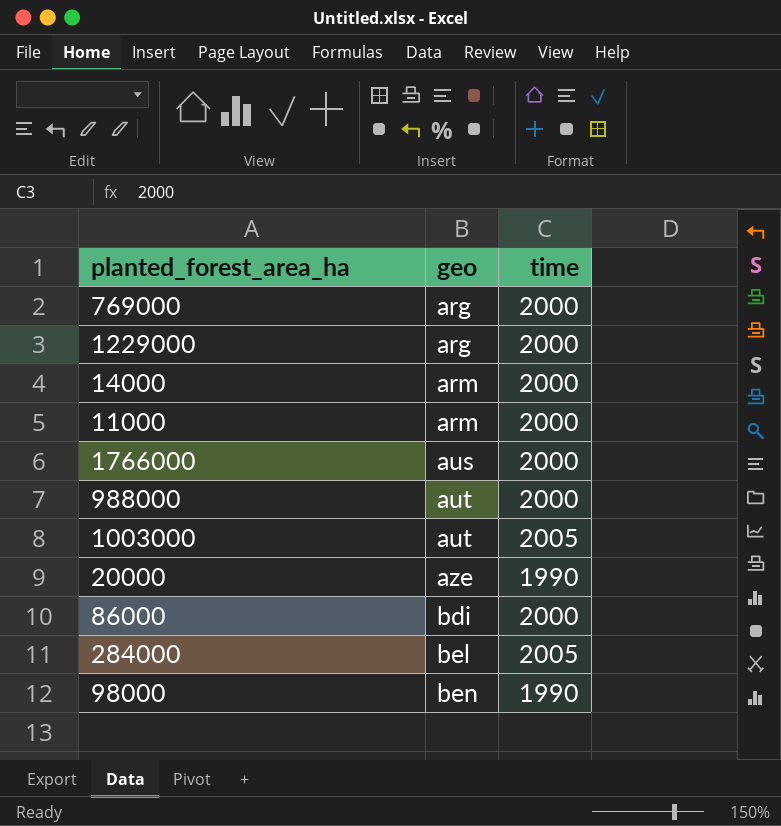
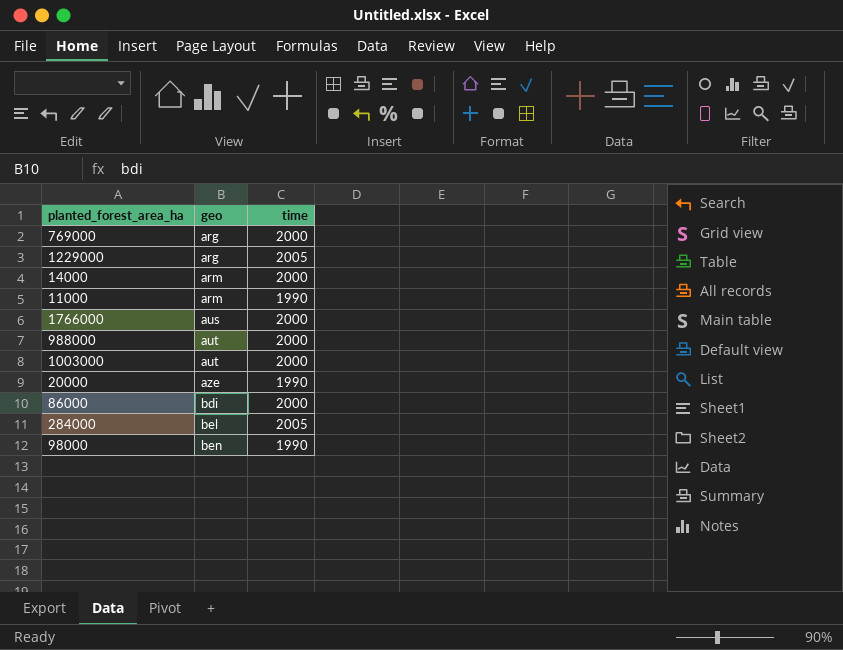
1229000 | time: 2000 -> 2005
11000 | time: 2000 -> 1990
1003000 | time: 2005 -> 2000

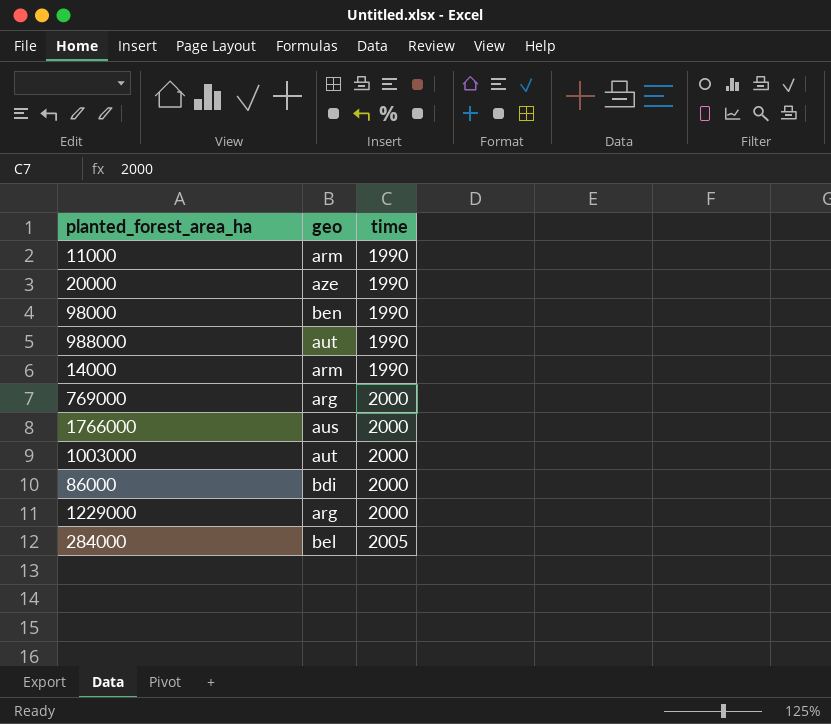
row order: geo ascending -> time ascending
988000 | time: 2000 -> 1990
14000 | time: 2000 -> 1990
1229000 | time: 2005 -> 2000

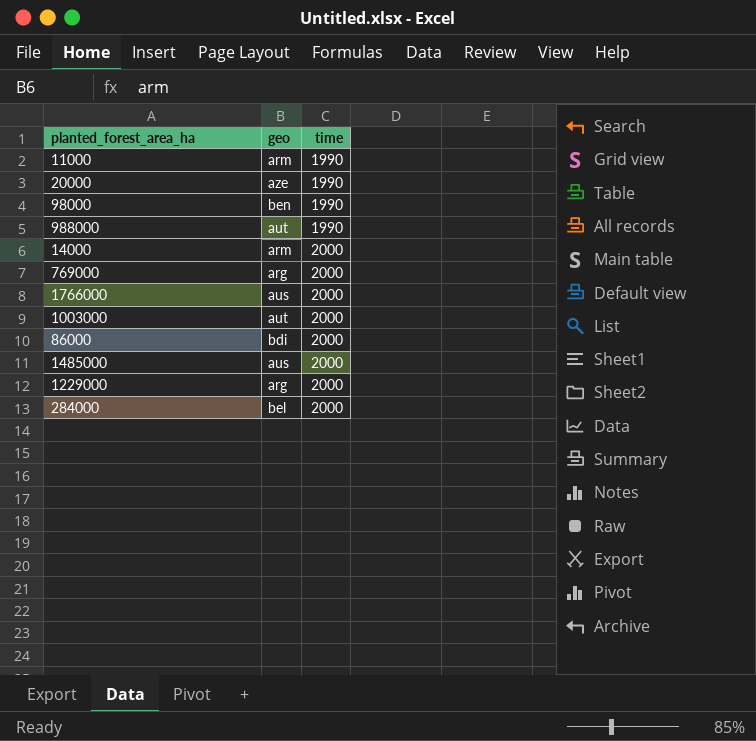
14000 | time: 1990 -> 2000
row 1485000: none -> aus | 2000
284000 | time: 2005 -> 2000

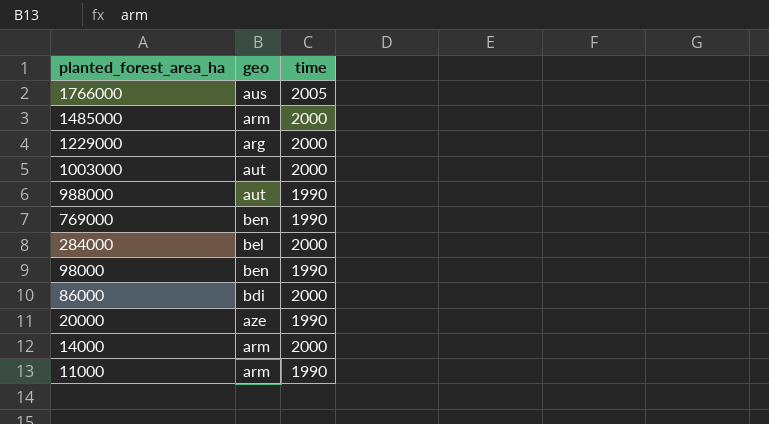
row order: time ascending -> planted_forest_area_ha descending
1766000 | time: 2000 -> 2005
1485000 | geo: aus -> arm
769000 | geo: arg -> ben
769000 | time: 2000 -> 1990

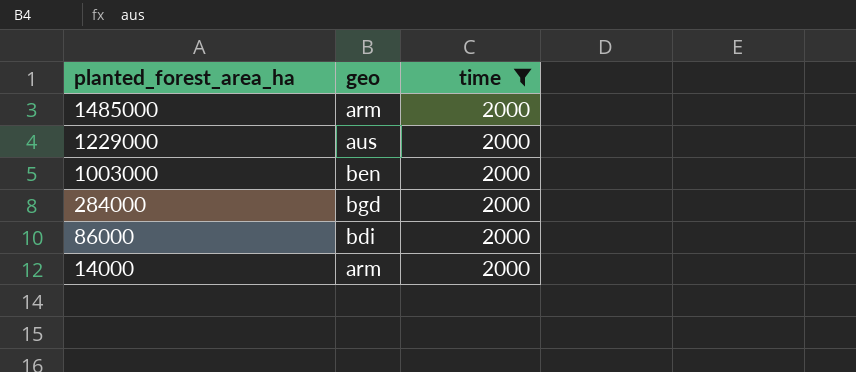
filter: none -> time = 2000
1229000 | geo: arg -> aus
1003000 | geo: aut -> ben
284000 | geo: bel -> bgd

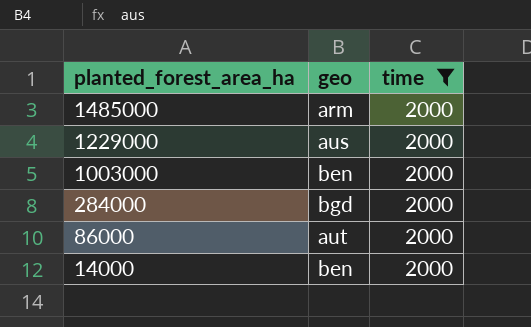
86000 | geo: bdi -> aut
14000 | geo: arm -> ben

